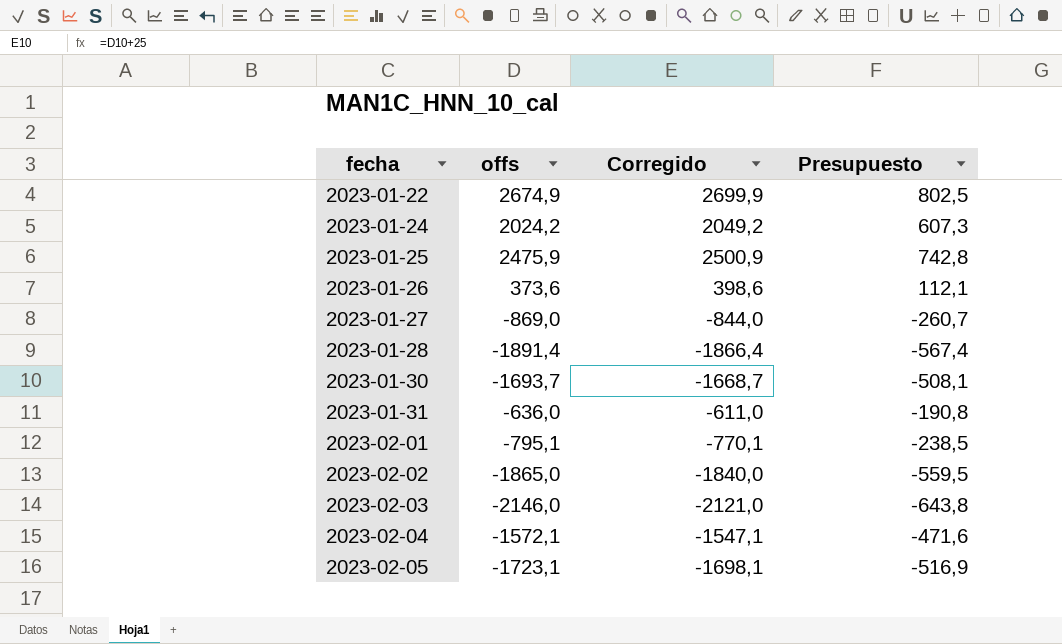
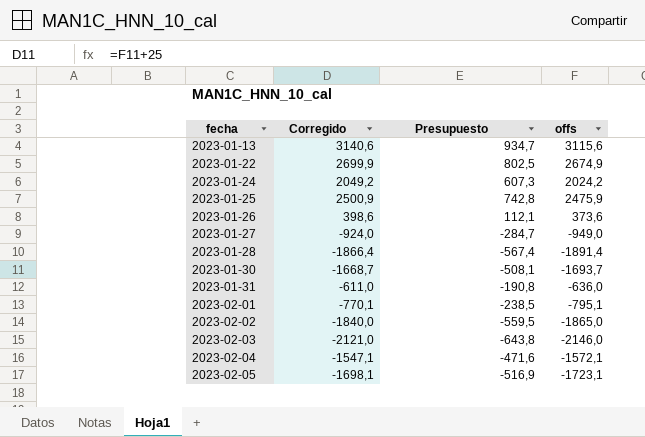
column offs | position: 2 -> 4
row 2023-01-13: none -> 3140,6 | 934,7 | 3115,6
2023-01-27 | Corregido: -844,0 -> -924,0
2023-01-27 | Presupuesto: -260,7 -> -284,7
2023-01-27 | offs: -869,0 -> -949,0

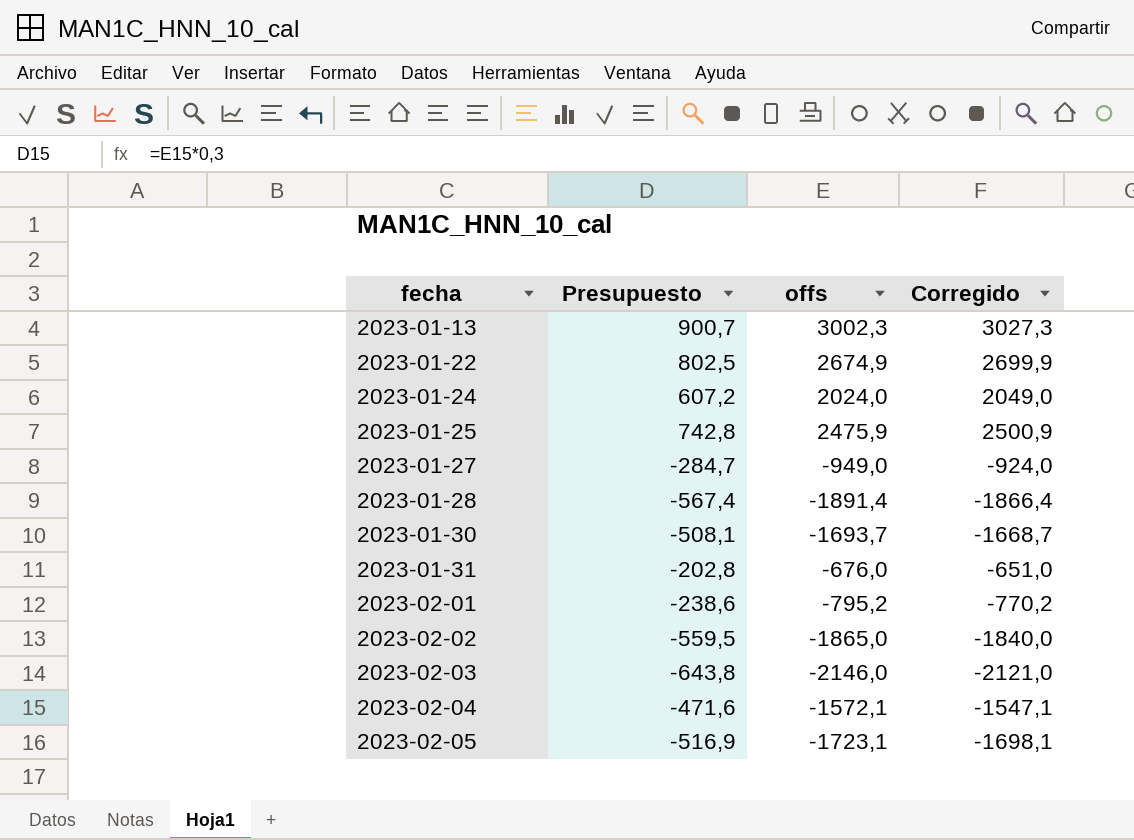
column Corregido | position: 2 -> 4
row 2023-01-26: 398,6 | 112,1 | 373,6 -> none
2023-01-13 | Presupuesto: 934,7 -> 900,7
2023-01-13 | offs: 3115,6 -> 3002,3
2023-01-13 | Corregido: 3140,6 -> 3027,3
2023-01-24 | Presupuesto: 607,3 -> 607,2
2023-01-24 | offs: 2024,2 -> 2024,0
2023-01-24 | Corregido: 2049,2 -> 2049,0
2023-01-31 | Presupuesto: -190,8 -> -202,8
2023-01-31 | offs: -636,0 -> -676,0
2023-01-31 | Corregido: -611,0 -> -651,0
2023-02-01 | Presupuesto: -238,5 -> -238,6
2023-02-01 | offs: -795,1 -> -795,2
2023-02-01 | Corregido: -770,1 -> -770,2

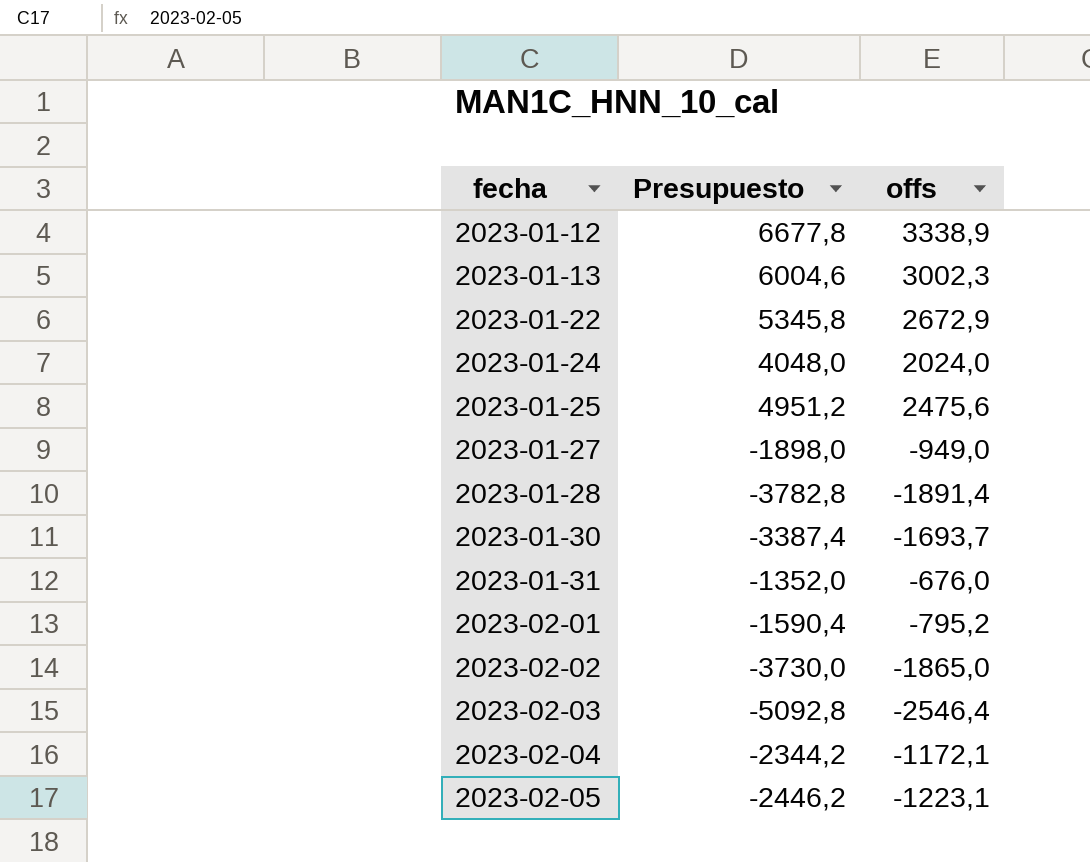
column Corregido | formula: [offs] + 25 -> none
column Presupuesto | formula: [offs] * 0,3 -> [offs] * 2
row 2023-01-12: none -> 6677,8 | 3338,9
2023-01-22 | offs: 2674,9 -> 2672,9
2023-01-25 | offs: 2475,9 -> 2475,6
2023-02-03 | offs: -2146,0 -> -2546,4
2023-02-04 | offs: -1572,1 -> -1172,1
2023-02-05 | offs: -1723,1 -> -1223,1

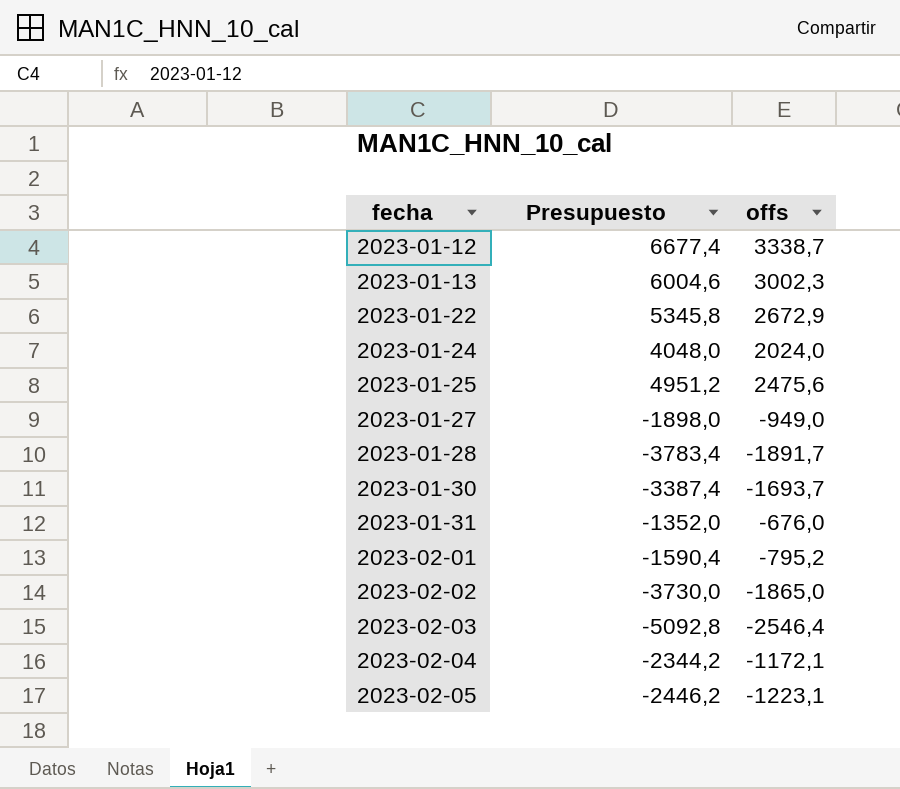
2023-01-12 | Presupuesto: 6677,8 -> 6677,4
2023-01-12 | offs: 3338,9 -> 3338,7
2023-01-28 | Presupuesto: -3782,8 -> -3783,4
2023-01-28 | offs: -1891,4 -> -1891,7

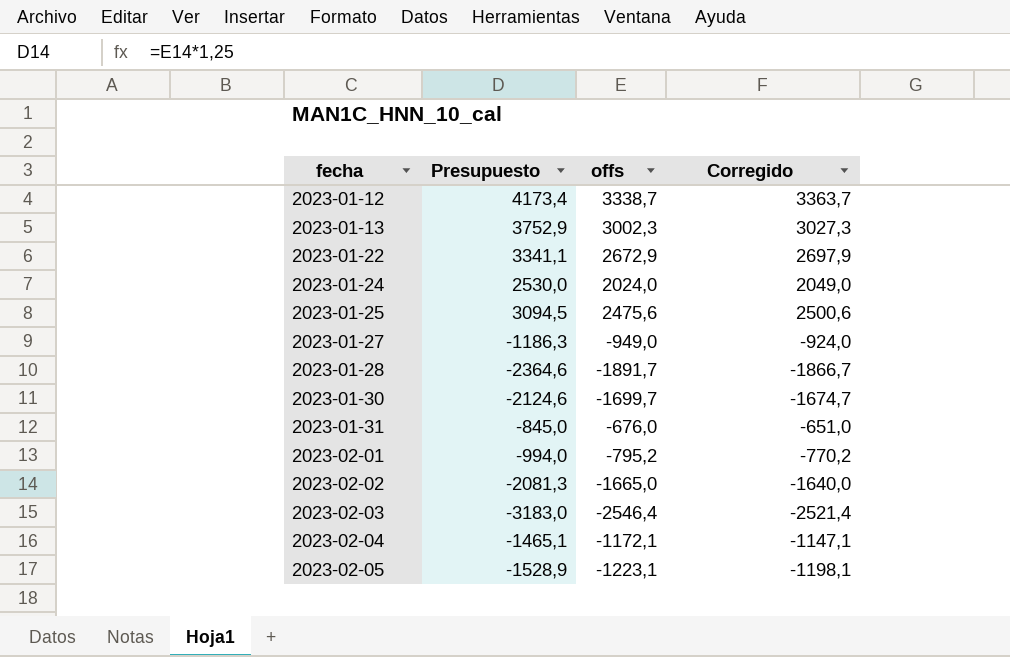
column Presupuesto | formula: [offs] * 2 -> [offs] * 1,25
column Corregido | formula: none -> [offs] + 25
2023-01-30 | offs: -1693,7 -> -1699,7
2023-02-02 | offs: -1865,0 -> -1665,0

